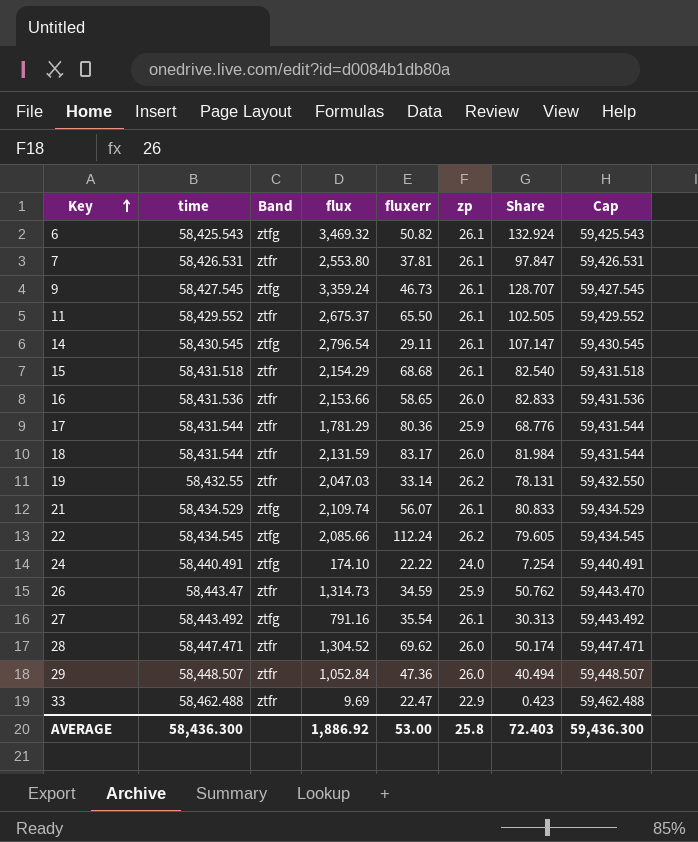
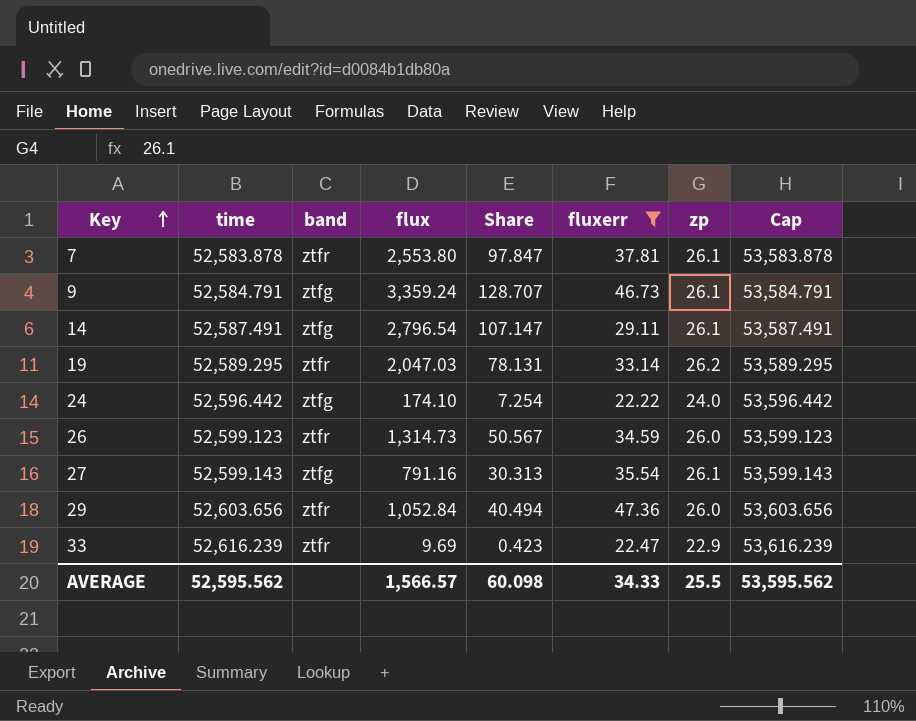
filter: none -> fluxerr <= 47.36
column name: Band -> band
column Share | position: 7 -> 5
7 | time: 58,426.531 -> 52,583.878
7 | Cap: 59,426.531 -> 53,583.878
9 | time: 58,427.545 -> 52,584.791
9 | Cap: 59,427.545 -> 53,584.791
14 | time: 58,430.545 -> 52,587.491
14 | Cap: 59,430.545 -> 53,587.491
19 | time: 58,432.55 -> 52,589.295
19 | Cap: 59,432.550 -> 53,589.295
24 | time: 58,440.491 -> 52,596.442
24 | Cap: 59,440.491 -> 53,596.442
26 | time: 58,443.47 -> 52,599.123
26 | Share: 50.762 -> 50.567
26 | zp: 25.9 -> 26.0
26 | Cap: 59,443.470 -> 53,599.123
27 | time: 58,443.492 -> 52,599.143
27 | Cap: 59,443.492 -> 53,599.143
29 | time: 58,448.507 -> 52,603.656
29 | Cap: 59,448.507 -> 53,603.656
33 | time: 58,462.488 -> 52,616.239
33 | Cap: 59,462.488 -> 53,616.239
AVERAGE | time: 58,436.300 -> 52,595.562
AVERAGE | flux: 1,886.92 -> 1,566.57
AVERAGE | Share: 72.403 -> 60.098
AVERAGE | fluxerr: 53.00 -> 34.33
AVERAGE | zp: 25.8 -> 25.5
AVERAGE | Cap: 59,436.300 -> 53,595.562

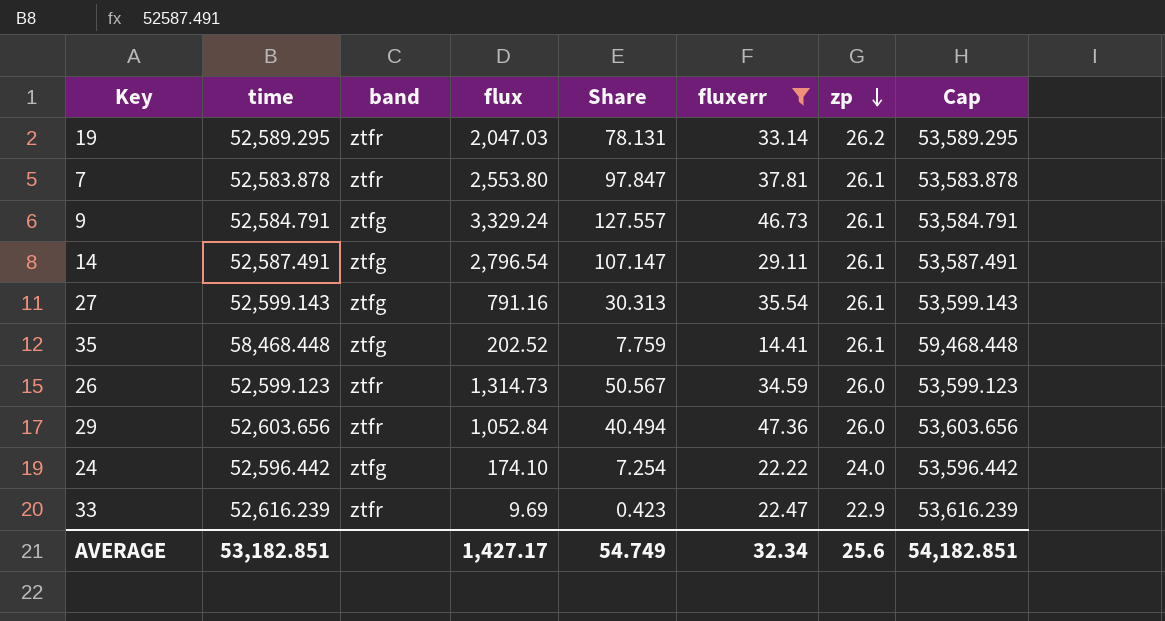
row order: Key ascending -> zp descending
9 | flux: 3,359.24 -> 3,329.24
9 | Share: 128.707 -> 127.557
row 35: none -> 58,468.448 | ztfg | 202.52 | 7.759 | 14.41 | 26.1 | 59,468.448
AVERAGE | time: 52,595.562 -> 53,182.851
AVERAGE | flux: 1,566.57 -> 1,427.17
AVERAGE | Share: 60.098 -> 54.749
AVERAGE | fluxerr: 34.33 -> 32.34
AVERAGE | zp: 25.5 -> 25.6
AVERAGE | Cap: 53,595.562 -> 54,182.851

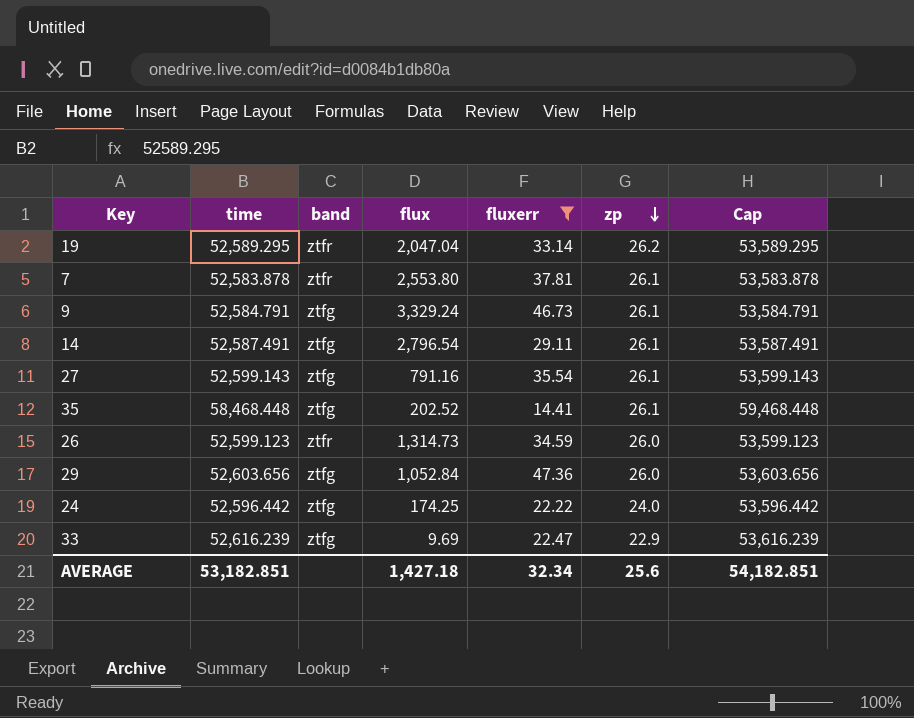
column Share | formula: [flux] / [zp] -> none
19 | flux: 2,047.03 -> 2,047.04
29 | band: ztfr -> ztfg
24 | flux: 174.10 -> 174.25
33 | band: ztfr -> ztfg
AVERAGE | flux: 1,427.17 -> 1,427.18

